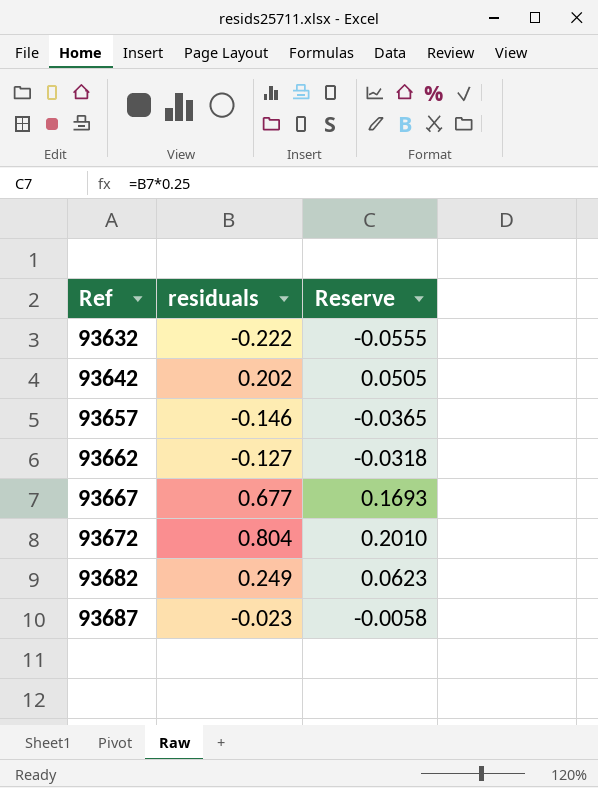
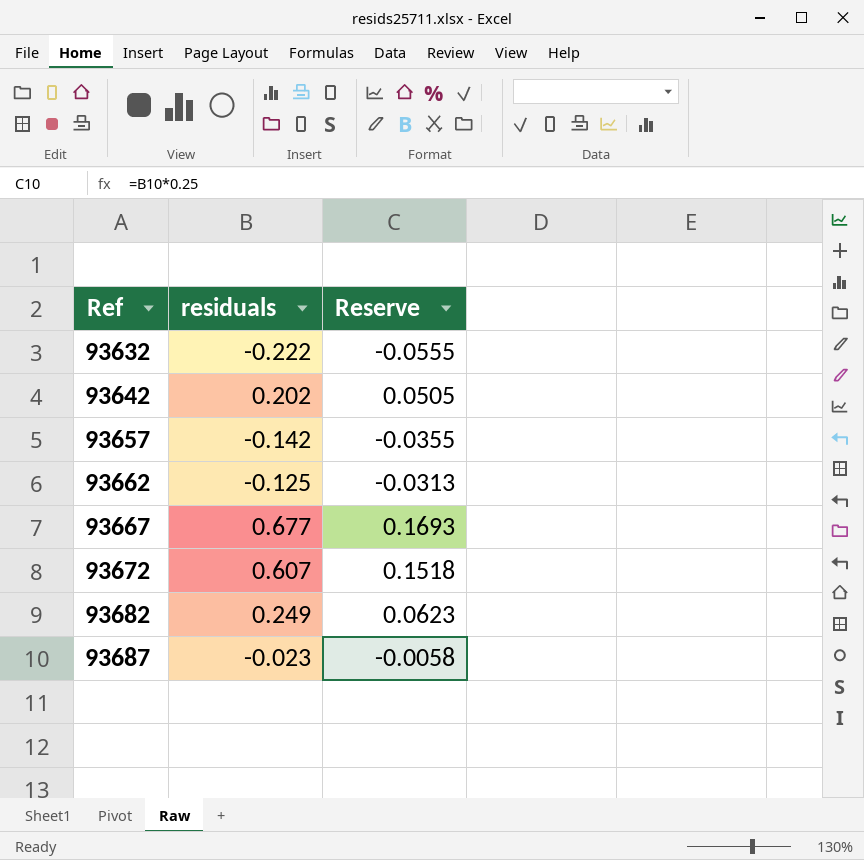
93657 | residuals: -0.146 -> -0.142
93657 | Reserve: -0.0365 -> -0.0355
93662 | residuals: -0.127 -> -0.125
93662 | Reserve: -0.0318 -> -0.0313
93672 | residuals: 0.804 -> 0.607
93672 | Reserve: 0.2010 -> 0.1518

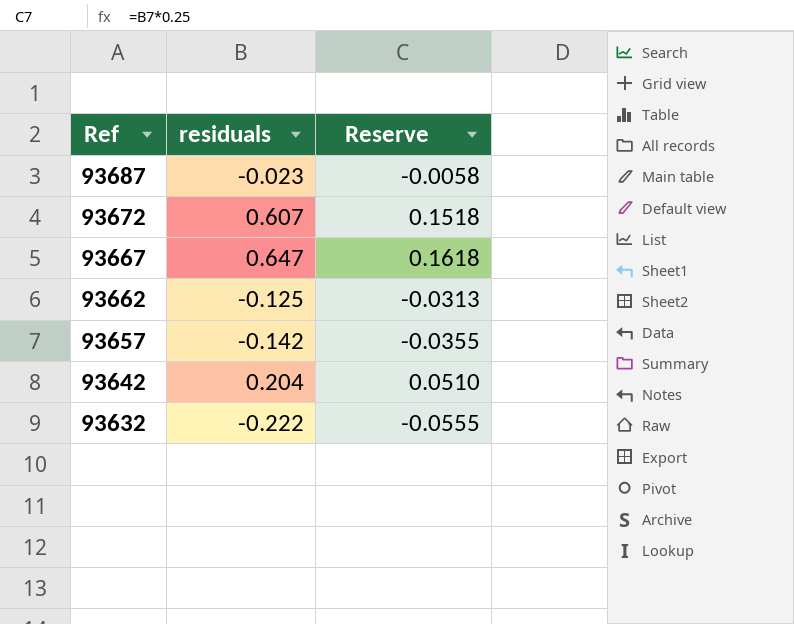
row order: Ref ascending -> Ref descending
row 93682: 0.249 | 0.0623 -> none
93667 | residuals: 0.677 -> 0.647
93667 | Reserve: 0.1693 -> 0.1618
93642 | residuals: 0.202 -> 0.204
93642 | Reserve: 0.0505 -> 0.0510

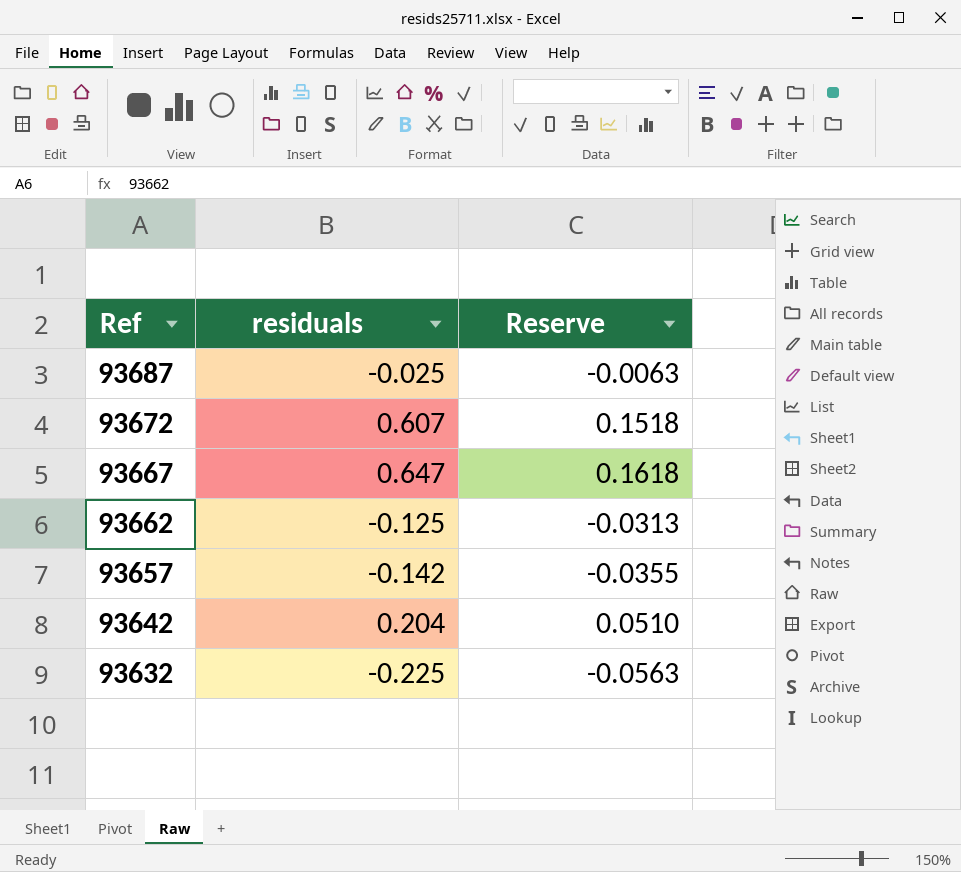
93687 | residuals: -0.023 -> -0.025
93687 | Reserve: -0.0058 -> -0.0063
93632 | residuals: -0.222 -> -0.225
93632 | Reserve: -0.0555 -> -0.0563

